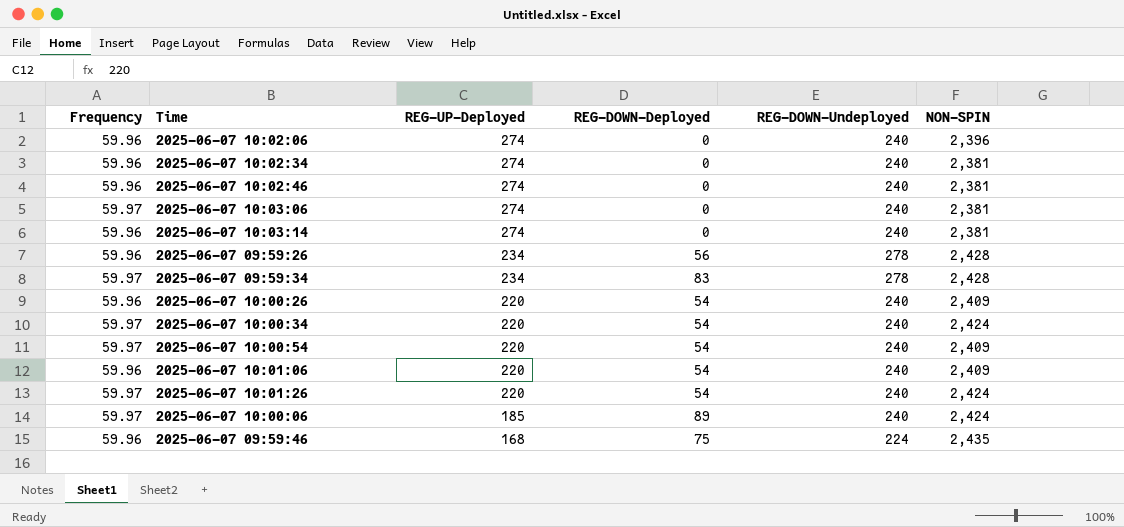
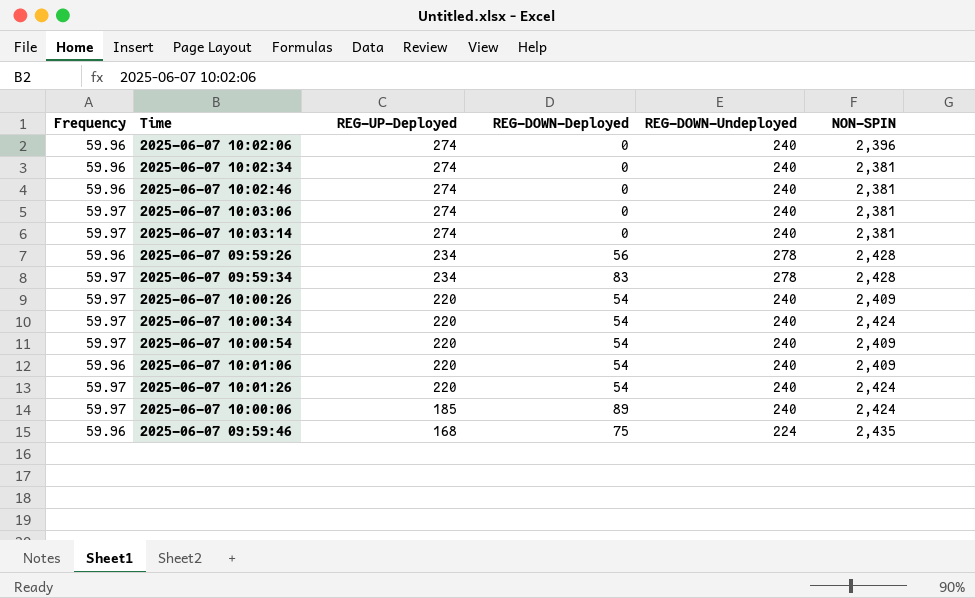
2025-06-07 10:03:14 | Frequency: 59.96 -> 59.97
2025-06-07 10:00:26 | Frequency: 59.96 -> 59.97

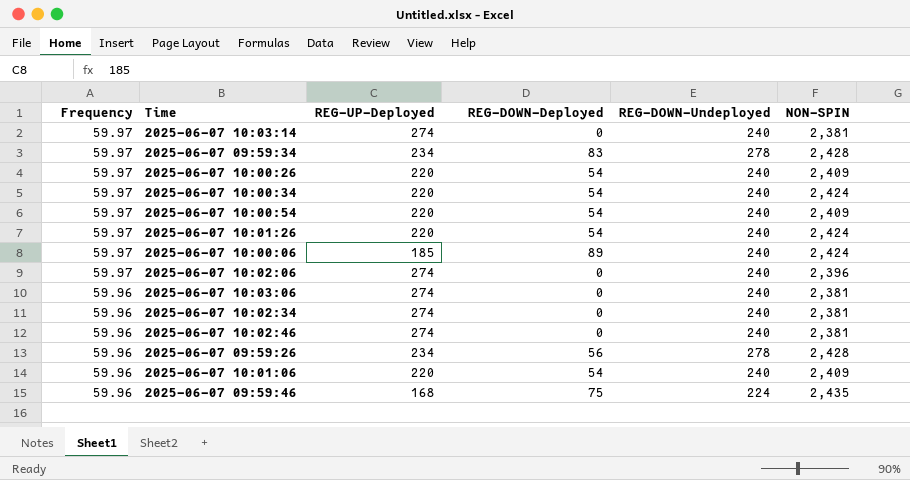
row order: REG-UP-Deployed descending -> Frequency descending
2025-06-07 10:02:06 | Frequency: 59.96 -> 59.97
2025-06-07 10:03:06 | Frequency: 59.97 -> 59.96

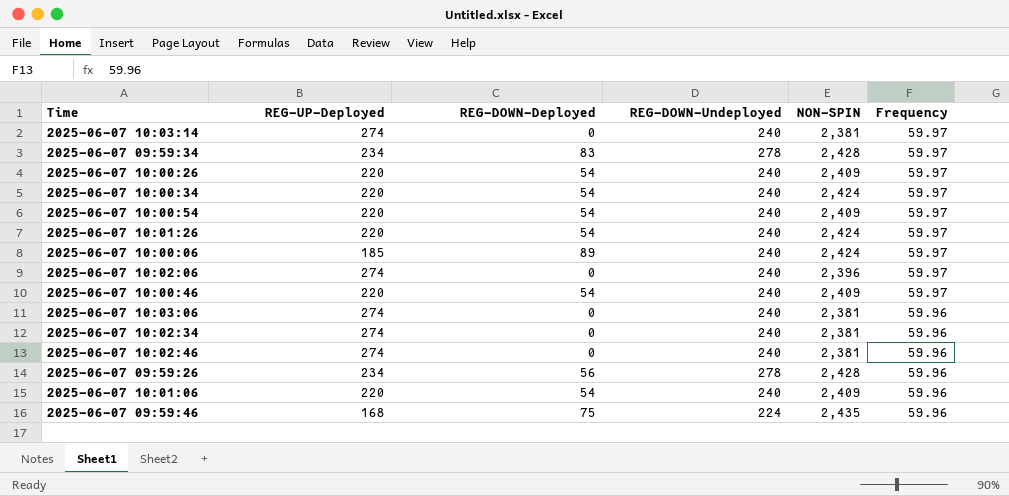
column Frequency | position: 1 -> 6
row 2025-06-07 10:00:46: none -> 220 | 54 | 240 | 2,409 | 59.97

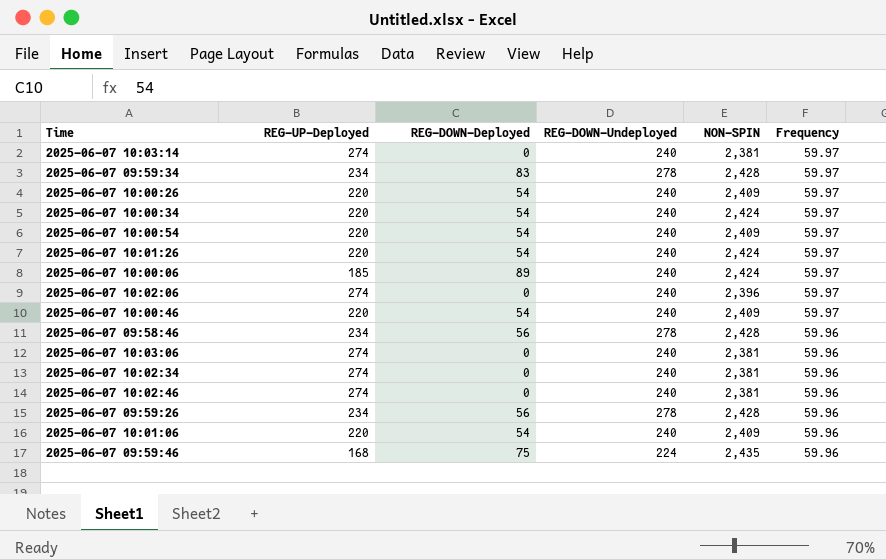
row 2025-06-07 09:58:46: none -> 234 | 56 | 278 | 2,428 | 59.96

